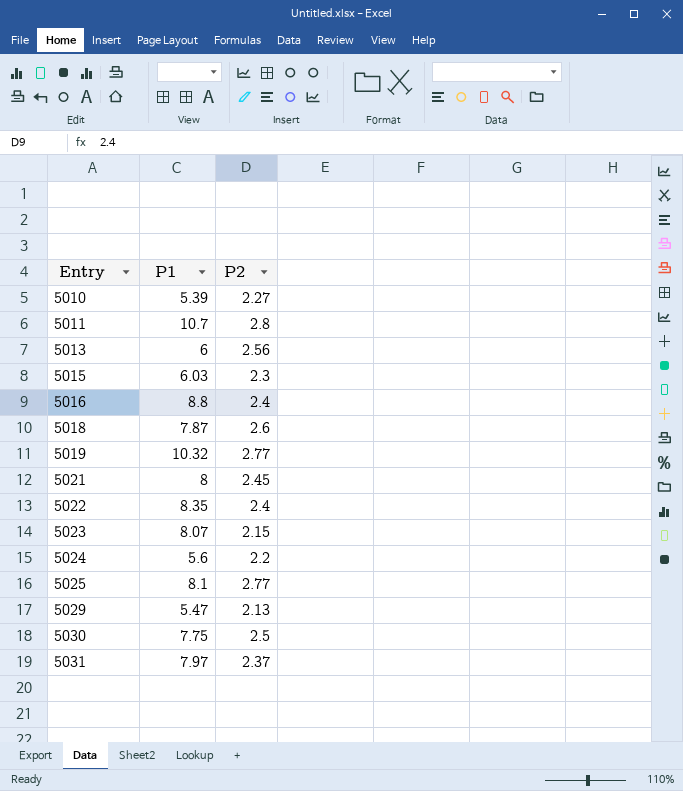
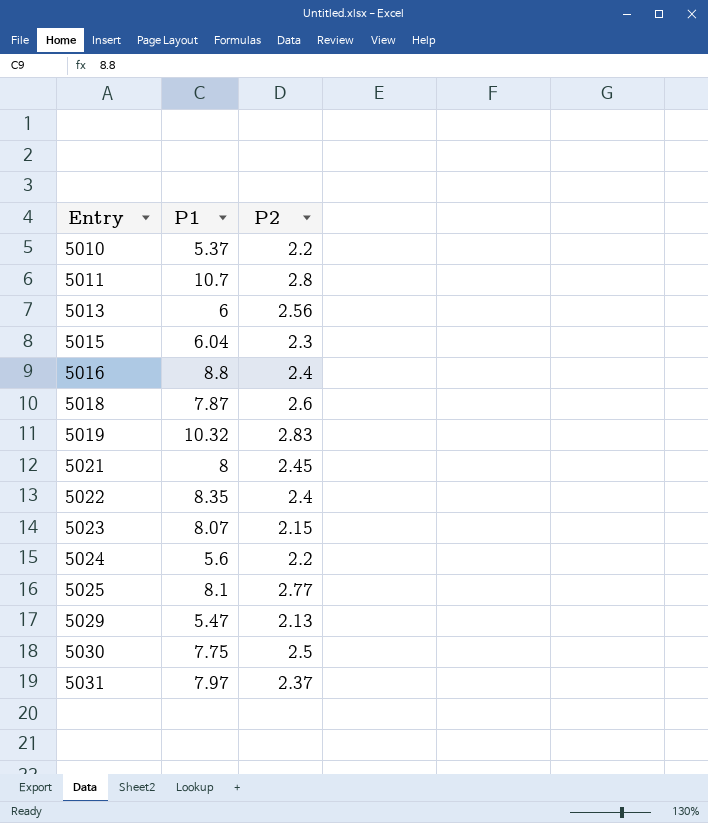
5010 | P1: 5.39 -> 5.37
5010 | P2: 2.27 -> 2.2
5015 | P1: 6.03 -> 6.04
5019 | P2: 2.77 -> 2.83

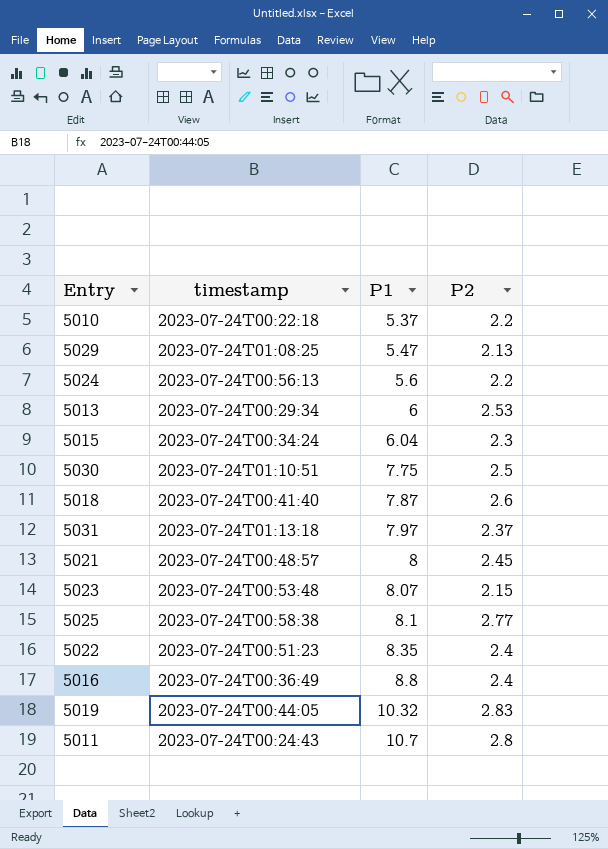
row order: Entry ascending -> P1 ascending
column timestamp | position: none -> 2
5013 | P2: 2.56 -> 2.53

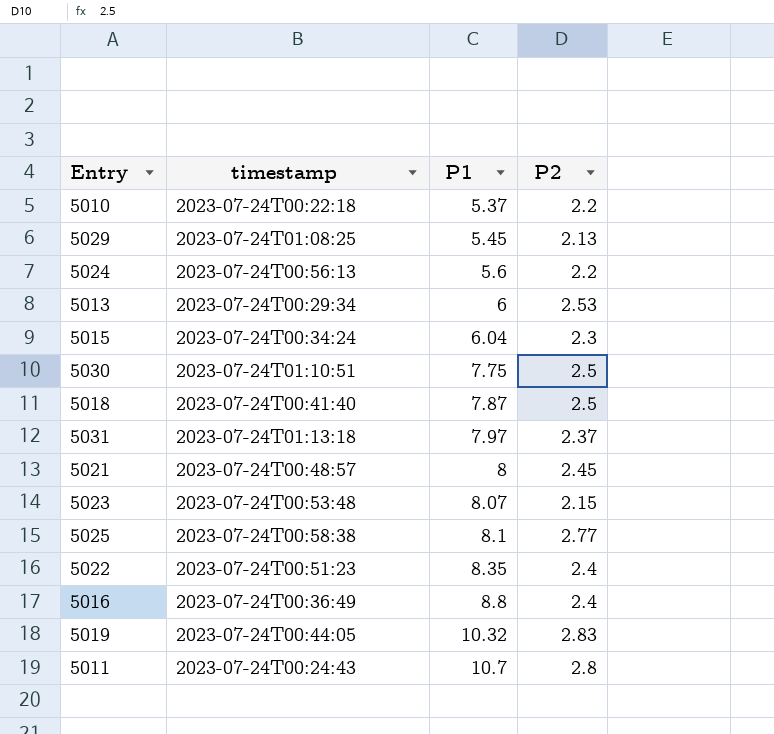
5029 | P1: 5.47 -> 5.45
5018 | P2: 2.6 -> 2.5

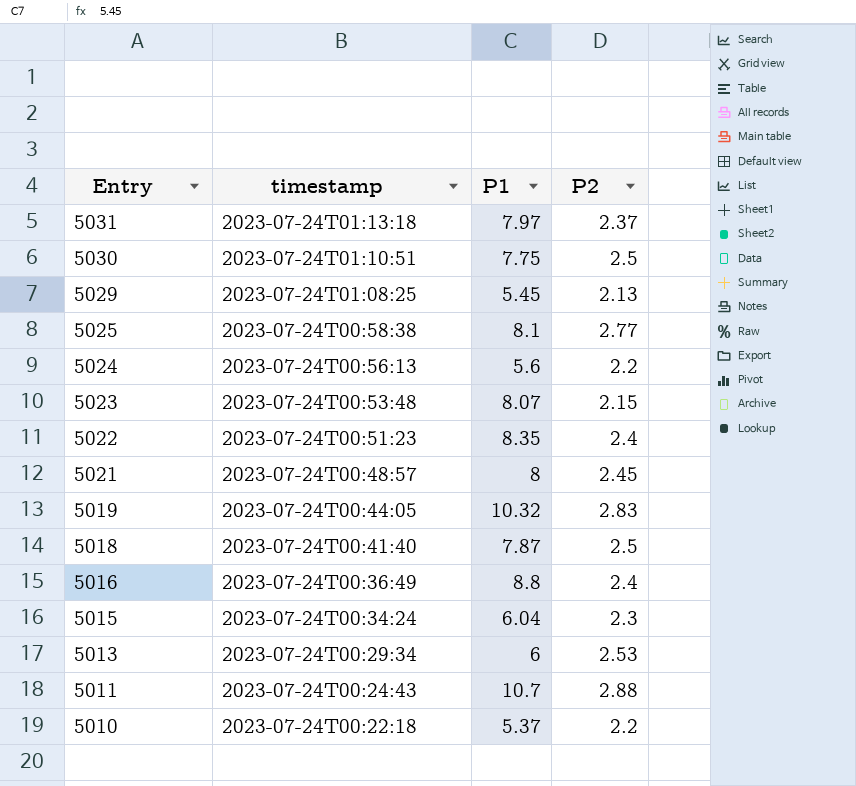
row order: P1 ascending -> Entry descending
5011 | P2: 2.8 -> 2.88

